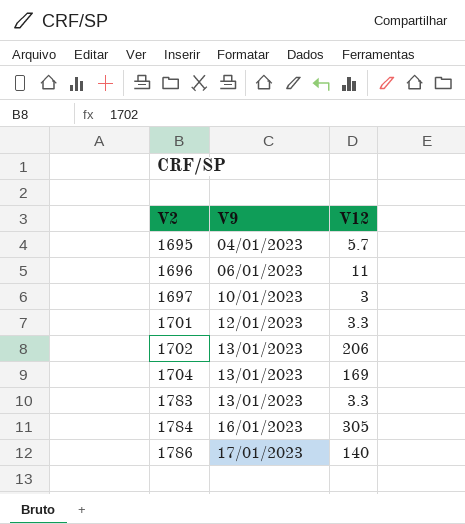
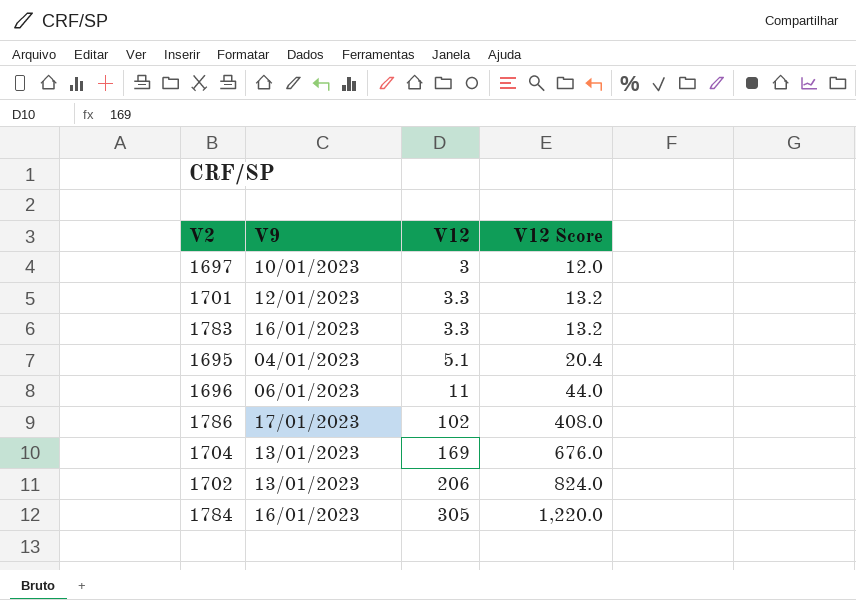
row order: V2 ascending -> V12 ascending
column V12 Score | formula: none -> [V12] * 4
1783 | V9: 13/01/2023 -> 16/01/2023
1695 | V12: 5.7 -> 5.1
1786 | V12: 140 -> 102

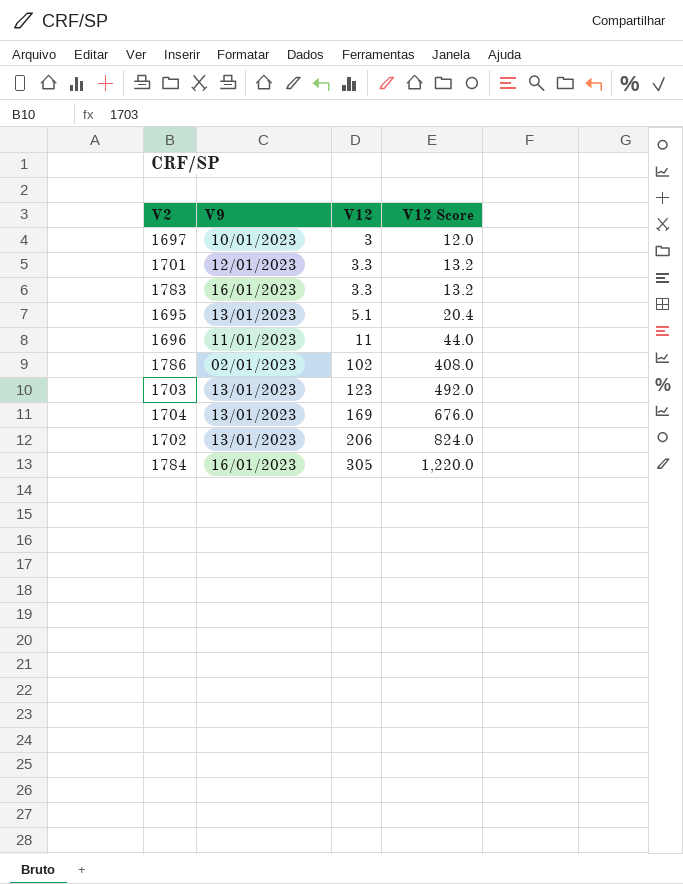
1695 | V9: 04/01/2023 -> 13/01/2023
1696 | V9: 06/01/2023 -> 11/01/2023
1786 | V9: 17/01/2023 -> 02/01/2023
row 1703: none -> 13/01/2023 | 123 | 492.0

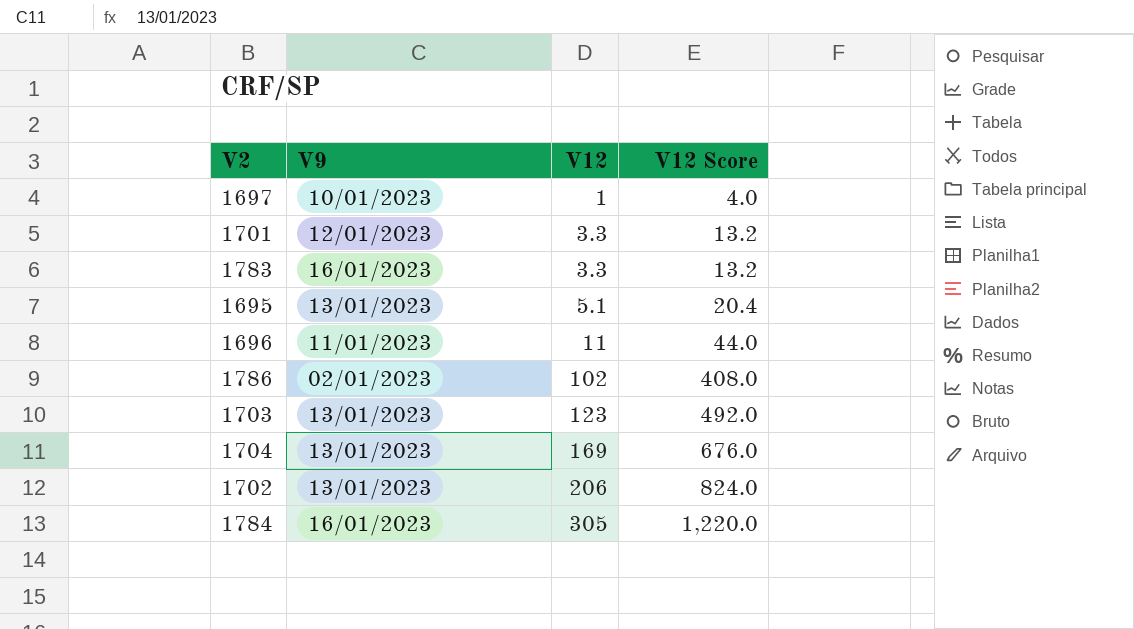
1697 | V12: 3 -> 1
1697 | V12 Score: 12.0 -> 4.0

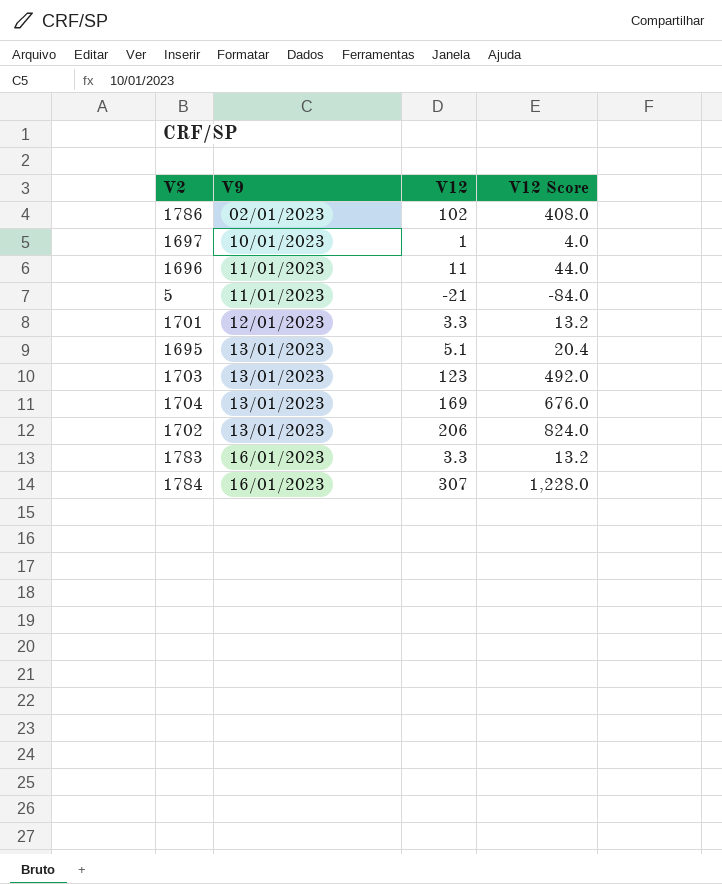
row order: V12 ascending -> V9 ascending
row 5: none -> 11/01/2023 | -21 | -84.0
1784 | V12: 305 -> 307
1784 | V12 Score: 1,220.0 -> 1,228.0

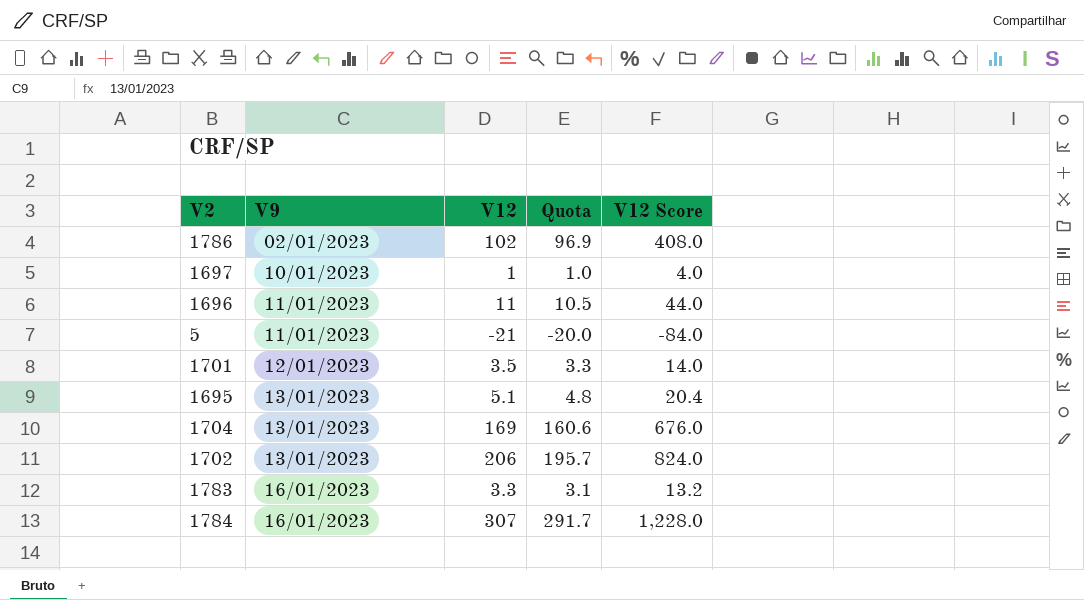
column Quota | formula: none -> [V12] * 0.95
row 1703: 13/01/2023 | 123 | 492.0 -> none
1701 | V12: 3.3 -> 3.5
1701 | V12 Score: 13.2 -> 14.0

